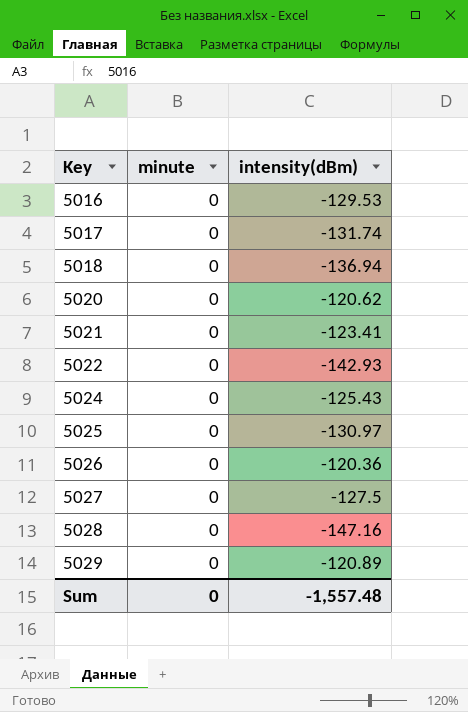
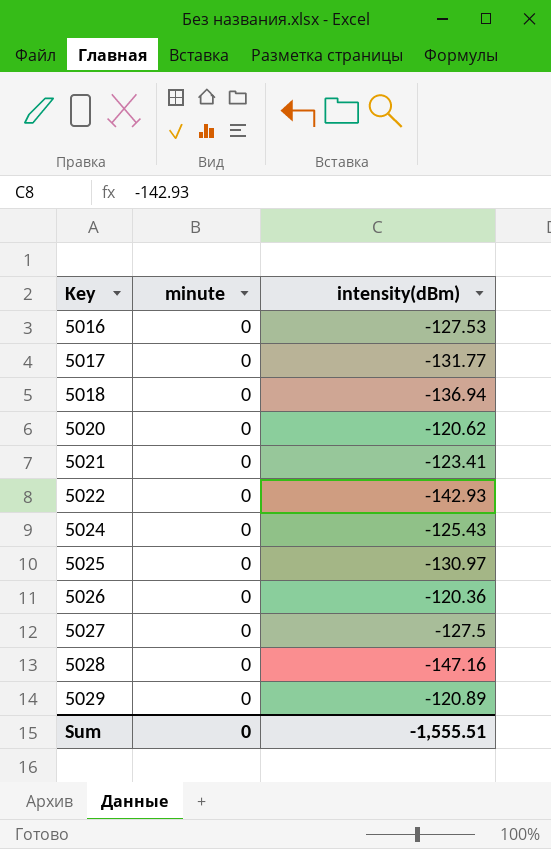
5016 | intensity(dBm): -129.53 -> -127.53
5017 | intensity(dBm): -131.74 -> -131.77
Sum | intensity(dBm): -1,557.48 -> -1,555.51

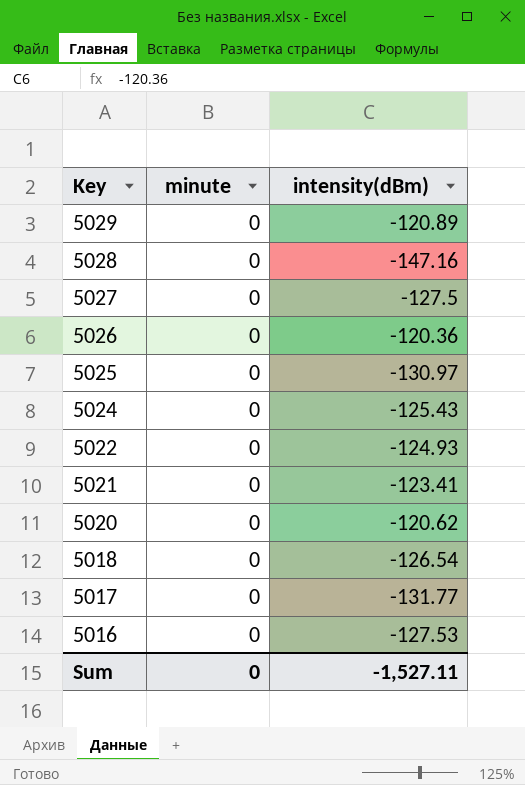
row order: Key ascending -> Key descending
5022 | intensity(dBm): -142.93 -> -124.93
5018 | intensity(dBm): -136.94 -> -126.54
Sum | intensity(dBm): -1,555.51 -> -1,527.11

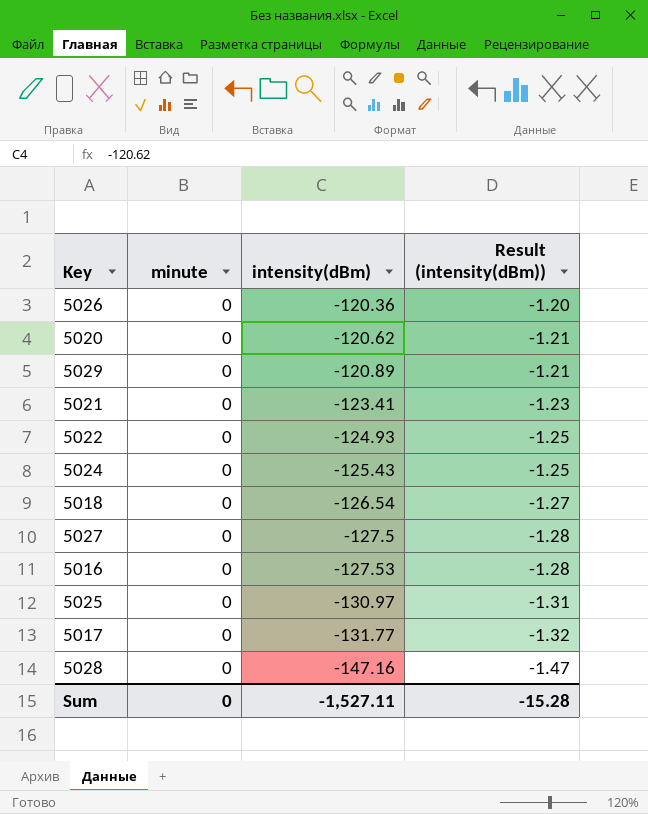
row order: Key descending -> intensity(dBm) descending
column Result (intensity(dBm)) | formula: none -> [intensity(dBm)] * 0.01

